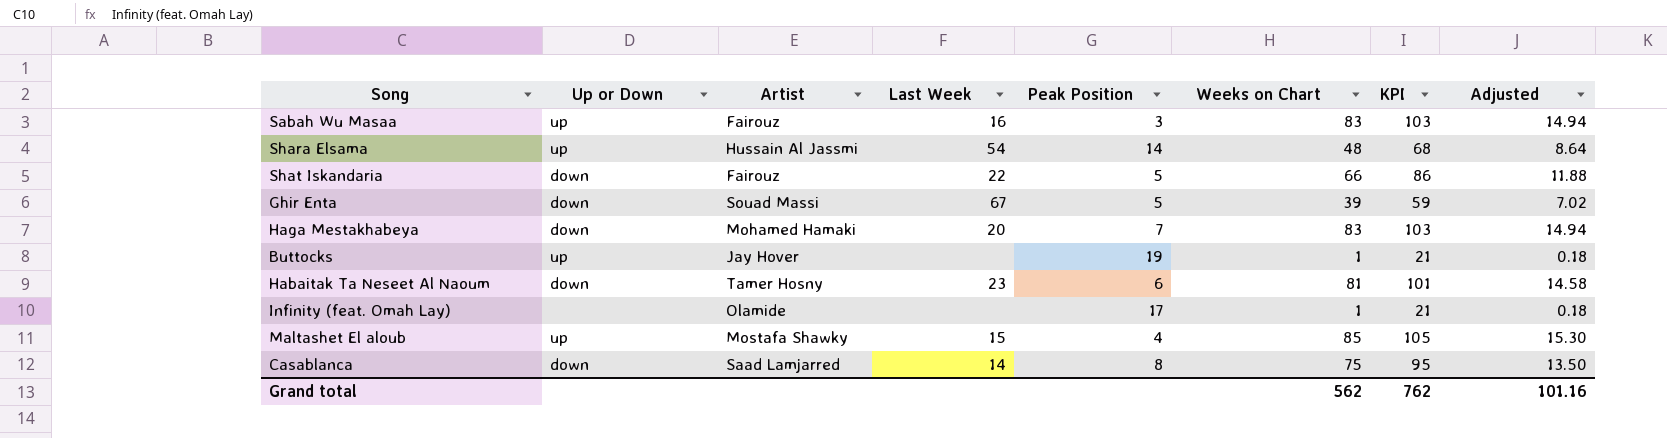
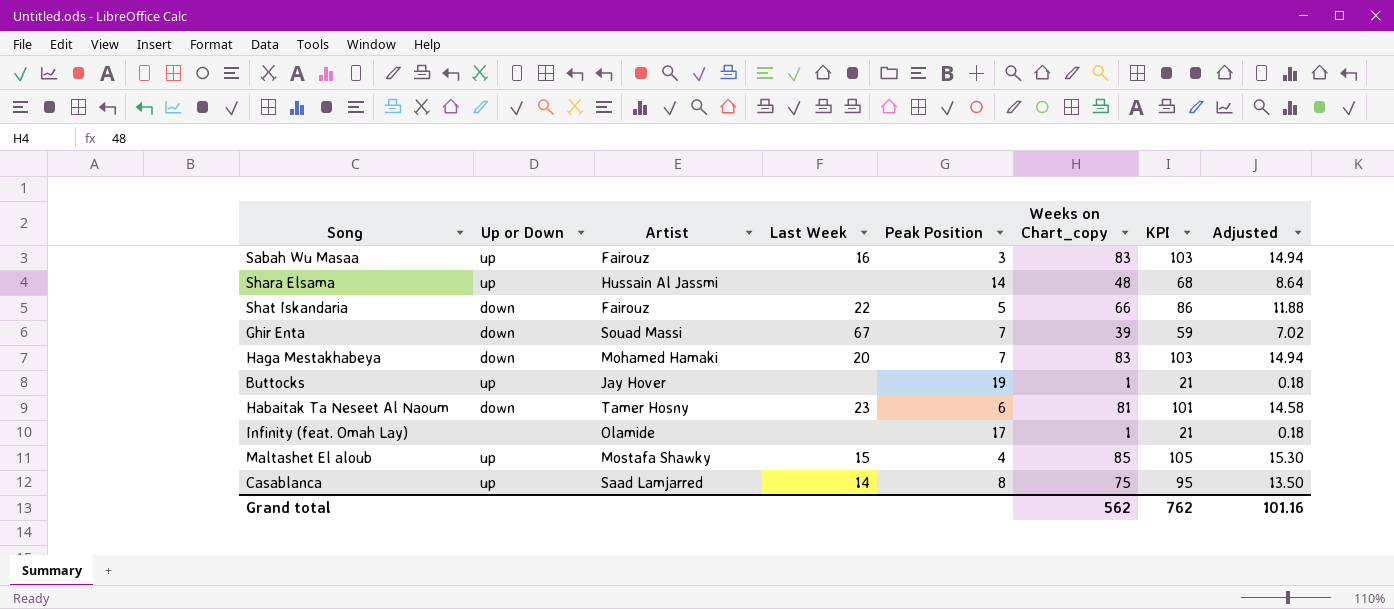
column name: Weeks on Chart -> Weeks on Chart_copy
Shara Elsama | Last Week: 54 -> none
Ghir Enta | Peak Position: 5 -> 7
Casablanca | Up or Down: down -> up

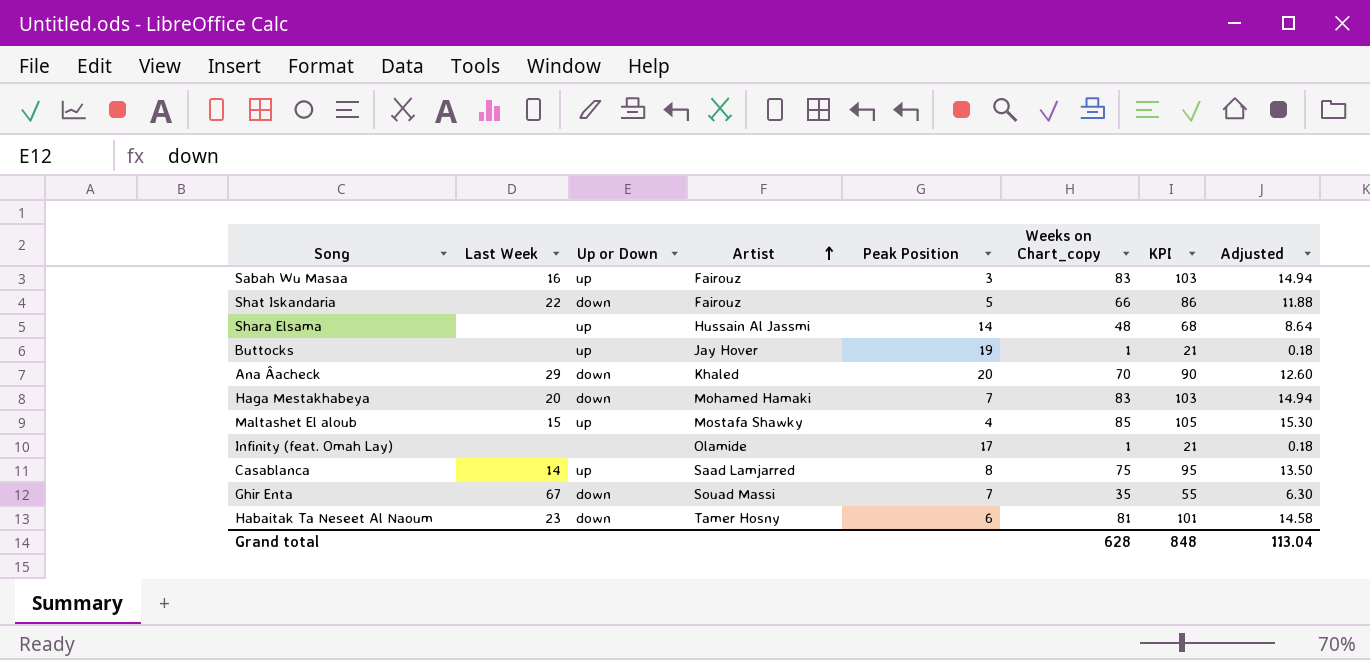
row order: none -> Artist ascending
column Last Week | position: 4 -> 2
row Ana Âacheck: none -> 29 | down | Khaled | 20 | 70 | 90 | 12.60
Ghir Enta | Weeks on Chart_copy: 39 -> 35
Ghir Enta | KPI: 59 -> 55
Ghir Enta | Adjusted: 7.02 -> 6.30
Grand total | Weeks on Chart_copy: 562 -> 628
Grand total | KPI: 762 -> 848
Grand total | Adjusted: 101.16 -> 113.04

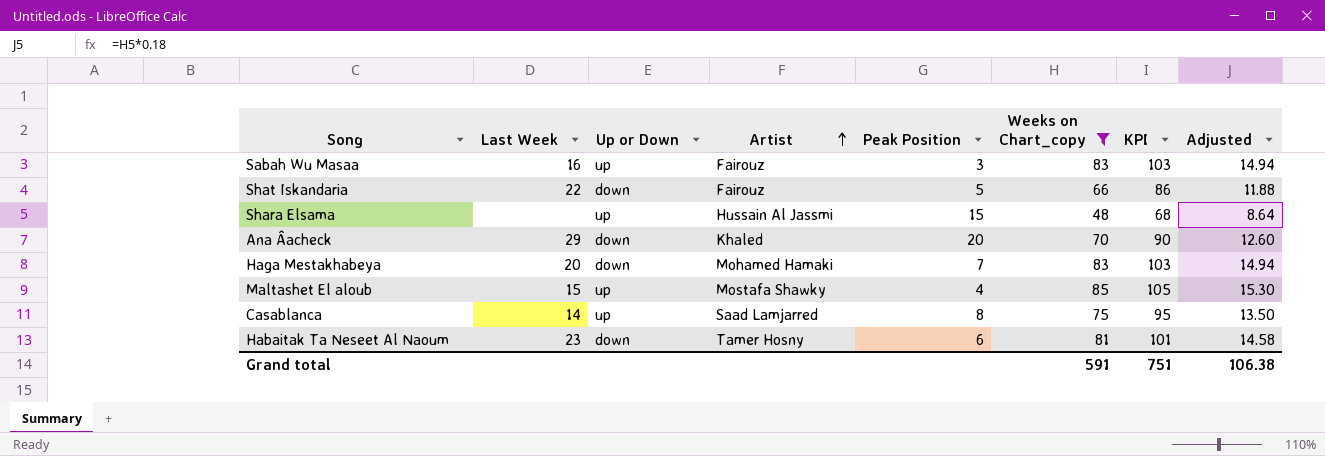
filter: none -> Weeks on Chart_copy >= 48
Shara Elsama | Peak Position: 14 -> 15
Grand total | Weeks on Chart_copy: 628 -> 591
Grand total | KPI: 848 -> 751
Grand total | Adjusted: 113.04 -> 106.38

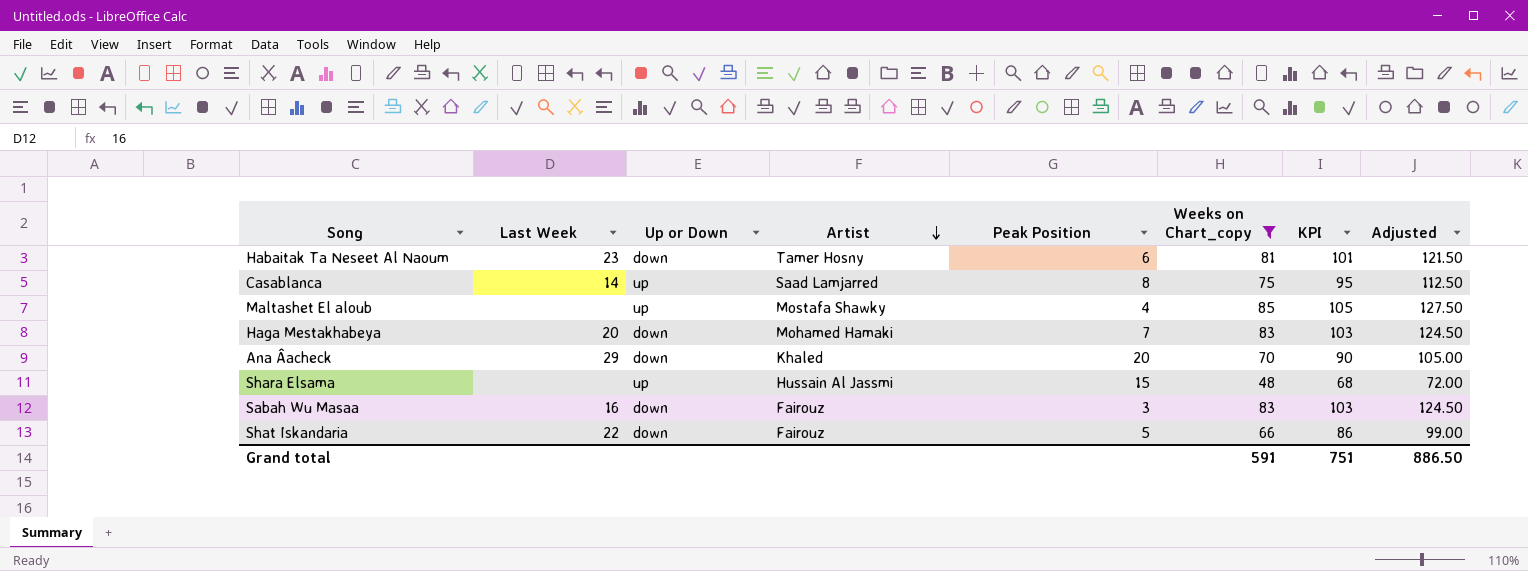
row order: Artist ascending -> Artist descending
column Adjusted | formula: [Weeks on Chart_copy] * 0.18 -> [Weeks on Chart_copy] * 1.5
Maltashet El aloub | Last Week: 15 -> none
Sabah Wu Masaa | Up or Down: up -> down
Grand total | Adjusted: 106.38 -> 886.50

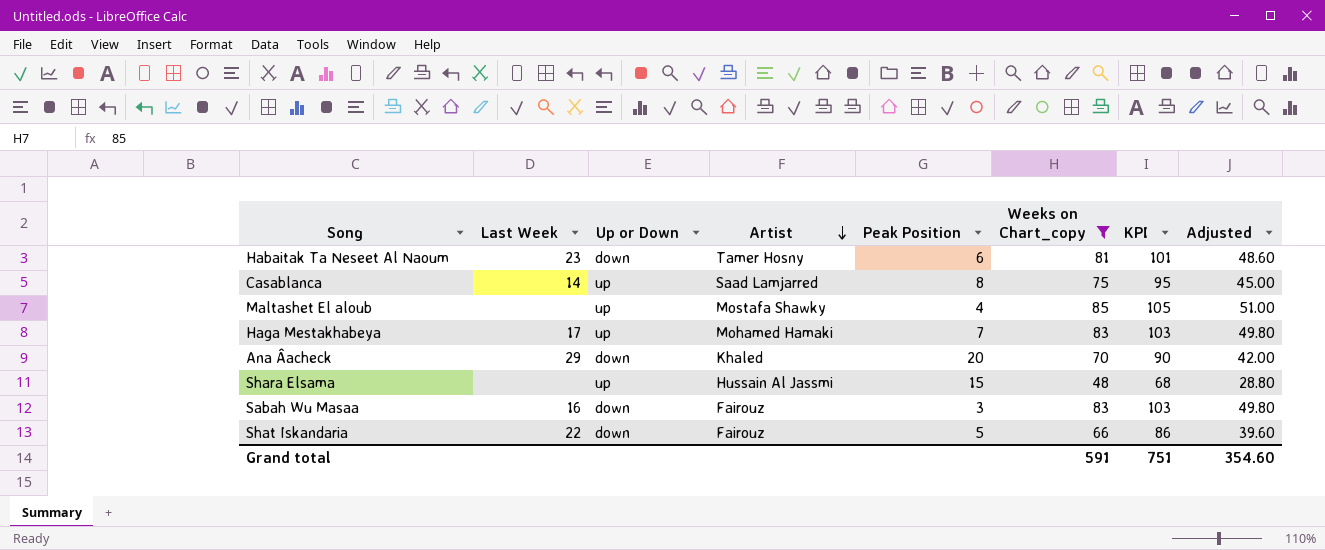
column Adjusted | formula: [Weeks on Chart_copy] * 1.5 -> [Weeks on Chart_copy] * 0.6
Haga Mestakhabeya | Last Week: 20 -> 17
Haga Mestakhabeya | Up or Down: down -> up
Grand total | Adjusted: 886.50 -> 354.60

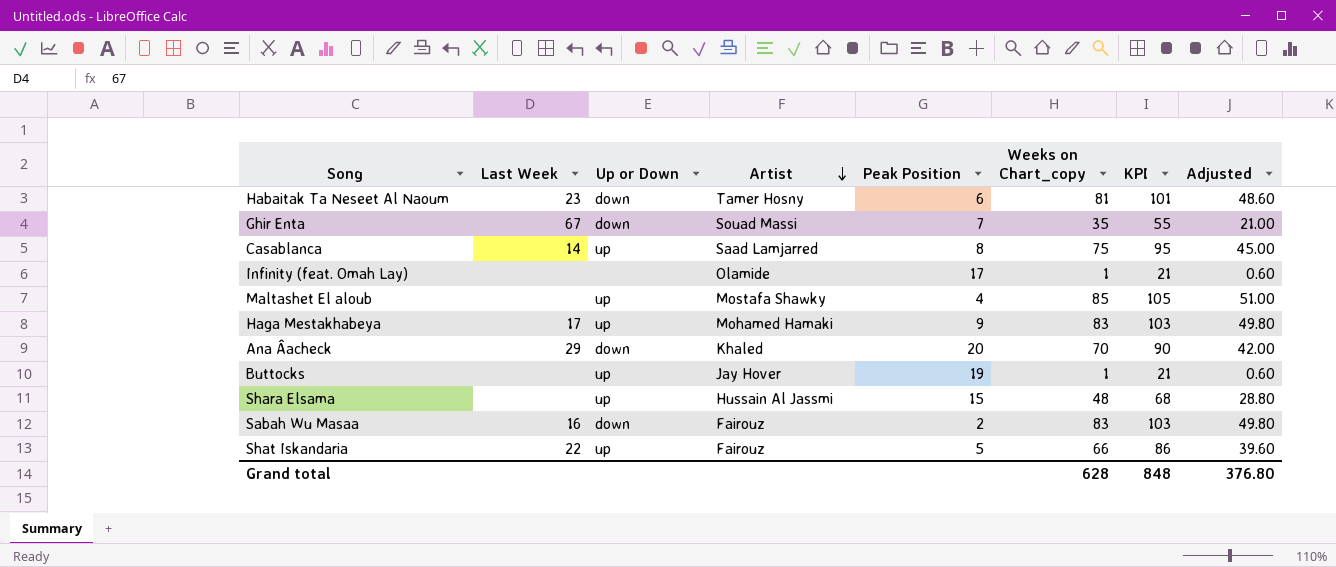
filter: Weeks on Chart_copy >= 48 -> none
Haga Mestakhabeya | Peak Position: 7 -> 9
Sabah Wu Masaa | Peak Position: 3 -> 2
Shat Iskandaria | Up or Down: down -> up
Grand total | Weeks on Chart_copy: 591 -> 628
Grand total | KPI: 751 -> 848
Grand total | Adjusted: 354.60 -> 376.80

